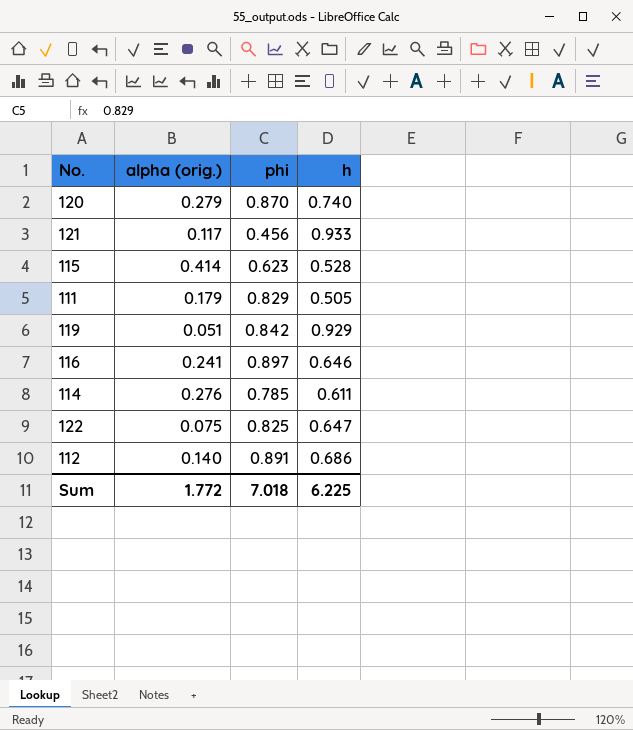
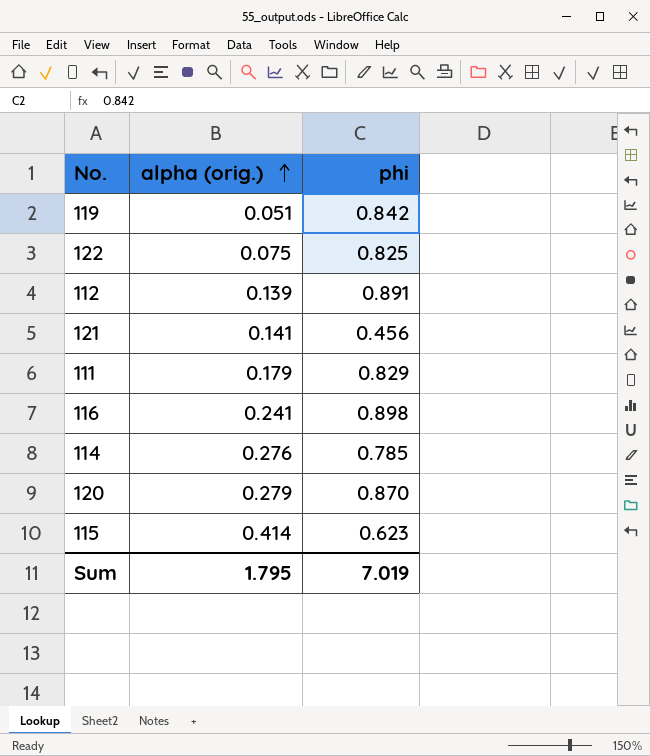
row order: none -> alpha (orig.) ascending
column h | position: 4 -> none
112 | alpha (orig.): 0.140 -> 0.139
121 | alpha (orig.): 0.117 -> 0.141
116 | phi: 0.897 -> 0.898
Sum | alpha (orig.): 1.772 -> 1.795
Sum | phi: 7.018 -> 7.019

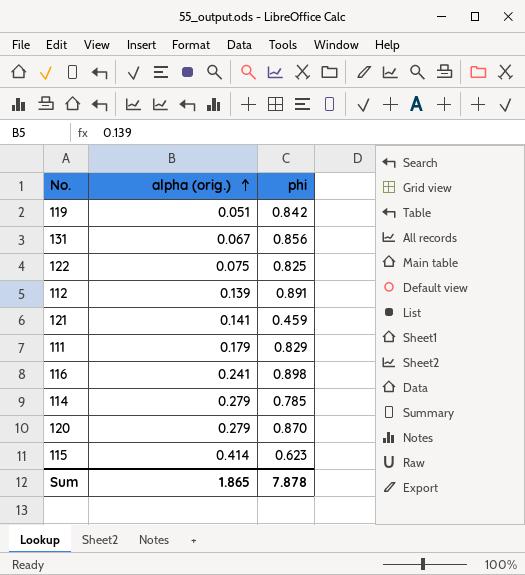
row 131: none -> 0.067 | 0.856
121 | phi: 0.456 -> 0.459
114 | alpha (orig.): 0.276 -> 0.279
Sum | alpha (orig.): 1.795 -> 1.865
Sum | phi: 7.019 -> 7.878

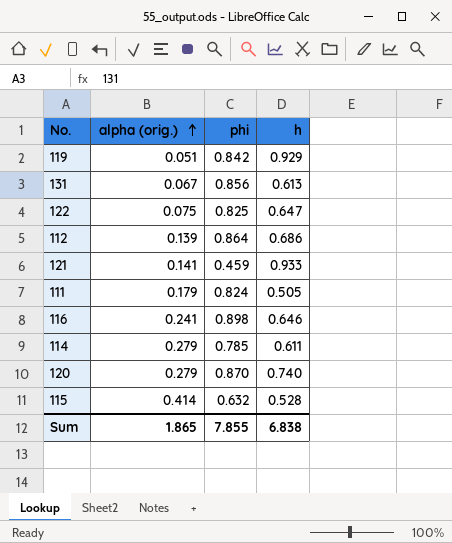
column h | position: none -> 4
112 | phi: 0.891 -> 0.864
111 | phi: 0.829 -> 0.824
115 | phi: 0.623 -> 0.632
Sum | phi: 7.878 -> 7.855

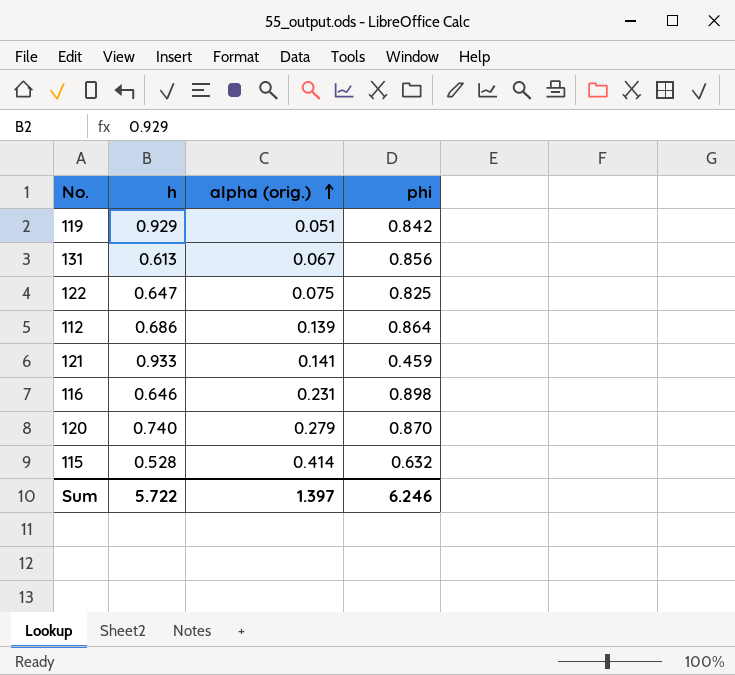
column h | position: 4 -> 2
row 111: 0.179 | 0.824 | 0.505 -> none
row 114: 0.279 | 0.785 | 0.611 -> none
116 | alpha (orig.): 0.241 -> 0.231
Sum | h: 6.838 -> 5.722
Sum | alpha (orig.): 1.865 -> 1.397
Sum | phi: 7.855 -> 6.246

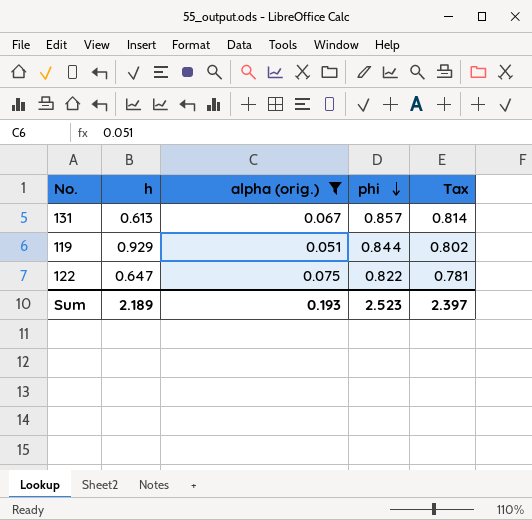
filter: none -> alpha (orig.) <= 0.075
row order: alpha (orig.) ascending -> phi descending
column Tax | formula: none -> [phi] * 0.95
131 | phi: 0.856 -> 0.857
119 | phi: 0.842 -> 0.844
122 | phi: 0.825 -> 0.822
Sum | h: 5.722 -> 2.189
Sum | alpha (orig.): 1.397 -> 0.193
Sum | phi: 6.246 -> 2.523

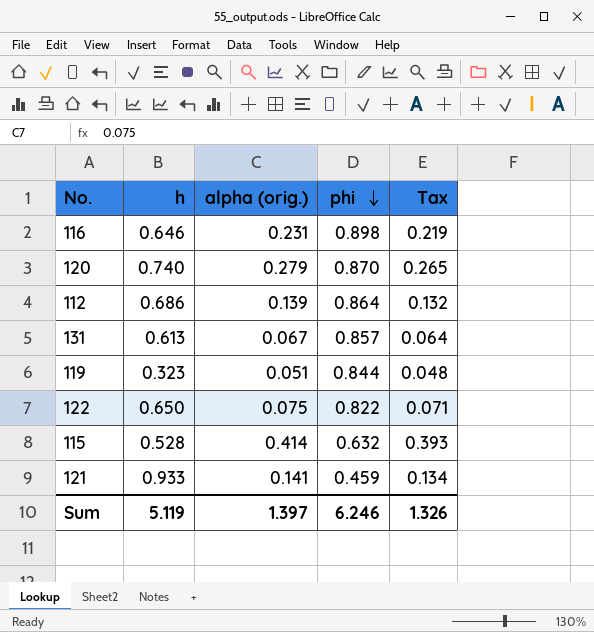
filter: alpha (orig.) <= 0.075 -> none
column Tax | formula: [phi] * 0.95 -> [alpha (orig.)] * 0.95
119 | h: 0.929 -> 0.323
122 | h: 0.647 -> 0.650
Sum | h: 2.189 -> 5.119
Sum | alpha (orig.): 0.193 -> 1.397
Sum | phi: 2.523 -> 6.246
Sum | Tax: 2.397 -> 1.326

